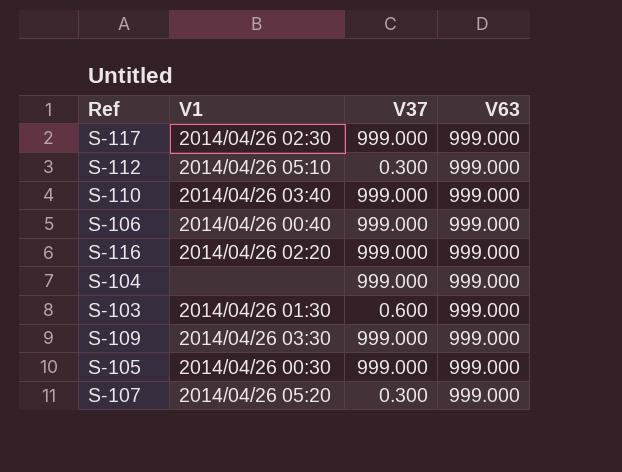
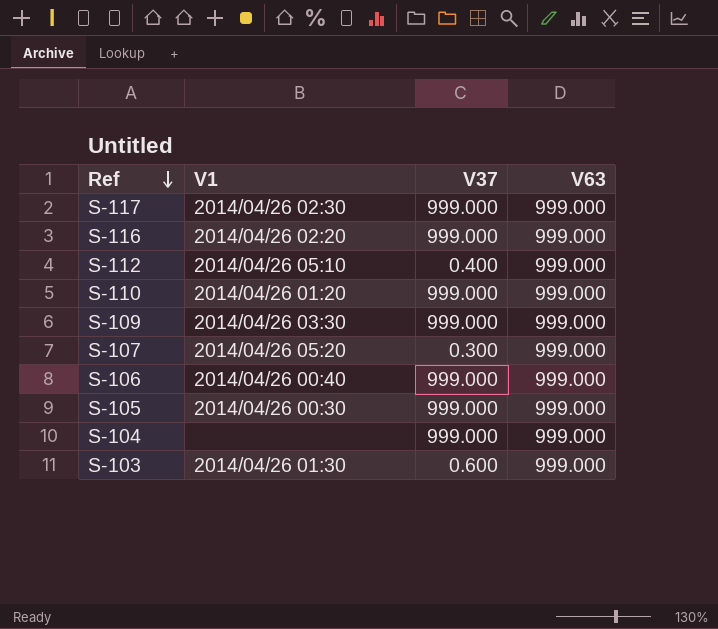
row order: none -> Ref descending
S-112 | V37: 0.300 -> 0.400
S-110 | V1: 2014/04/26 03:40 -> 2014/04/26 01:20

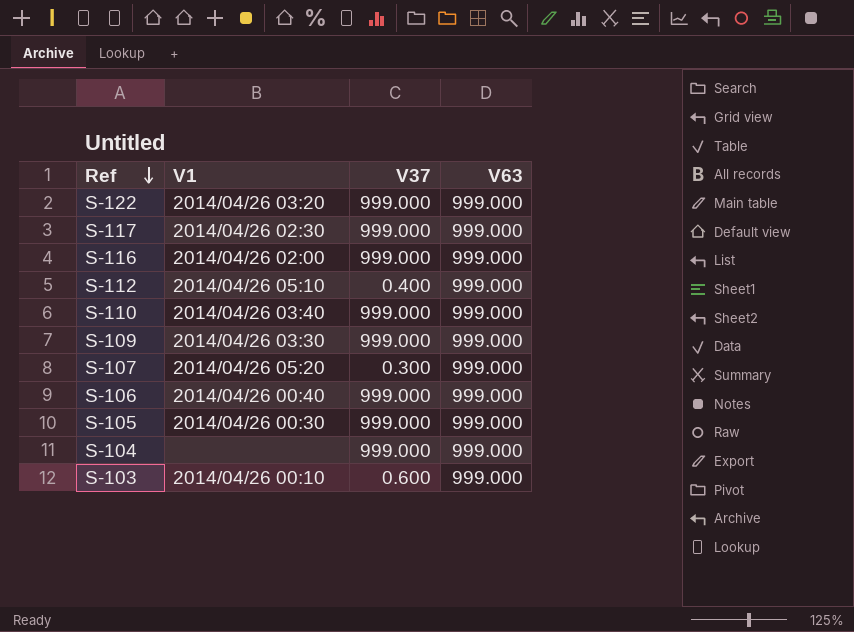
row S-122: none -> 2014/04/26 03:20 | 999.000 | 999.000
S-116 | V1: 2014/04/26 02:20 -> 2014/04/26 02:00
S-110 | V1: 2014/04/26 01:20 -> 2014/04/26 03:40
S-103 | V1: 2014/04/26 01:30 -> 2014/04/26 00:10

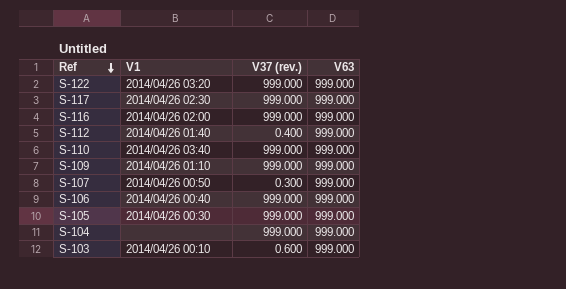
column name: V37 -> V37 (rev.)
S-112 | V1: 2014/04/26 05:10 -> 2014/04/26 01:40
S-109 | V1: 2014/04/26 03:30 -> 2014/04/26 01:10
S-107 | V1: 2014/04/26 05:20 -> 2014/04/26 00:50

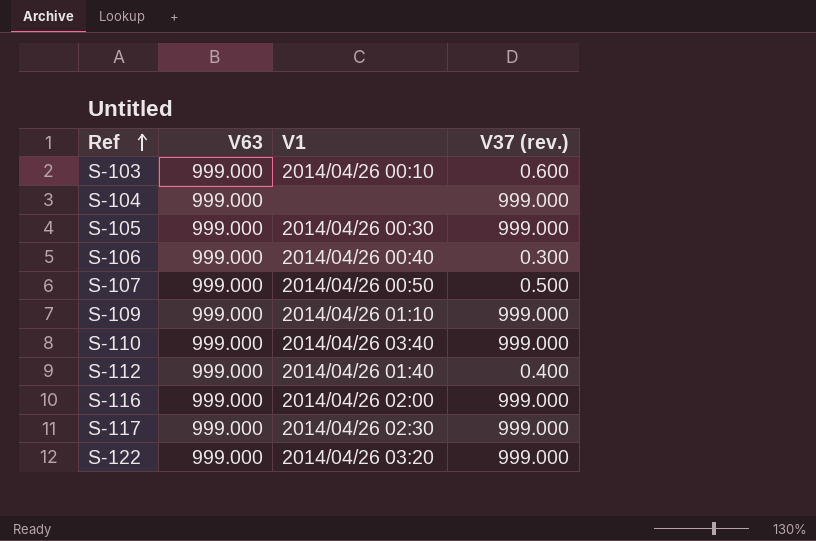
row order: Ref descending -> Ref ascending
column V63 | position: 4 -> 2
S-106 | V37 (rev.): 999.000 -> 0.300
S-107 | V37 (rev.): 0.300 -> 0.500

